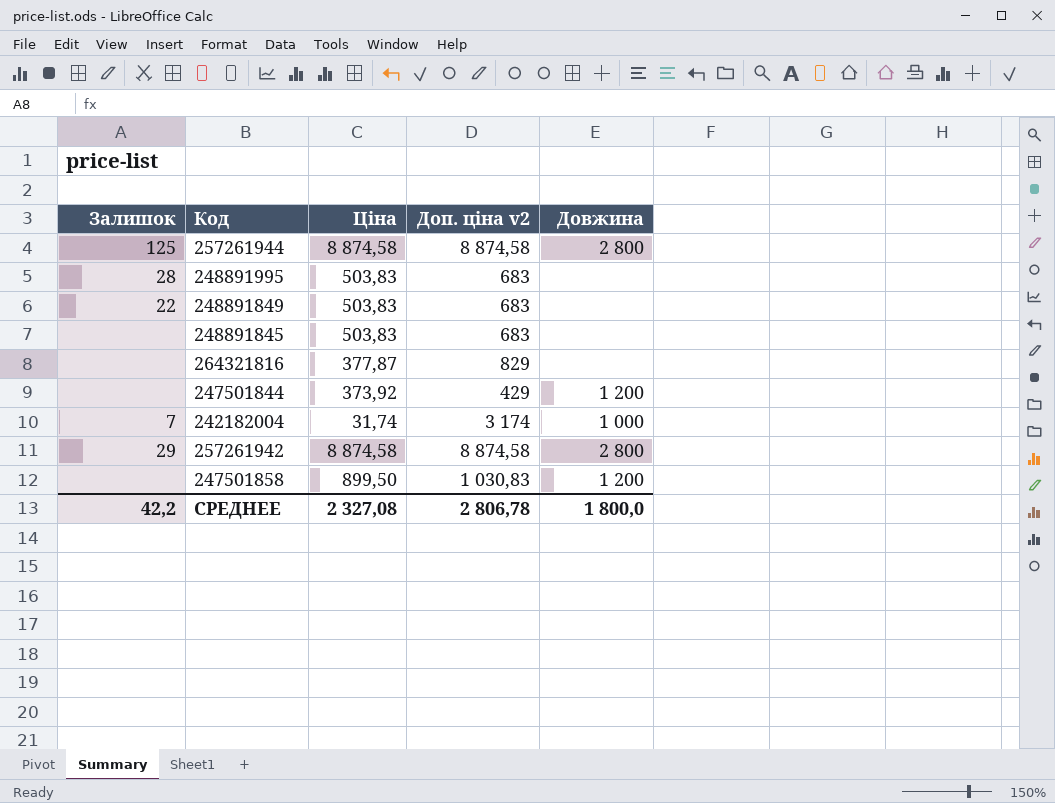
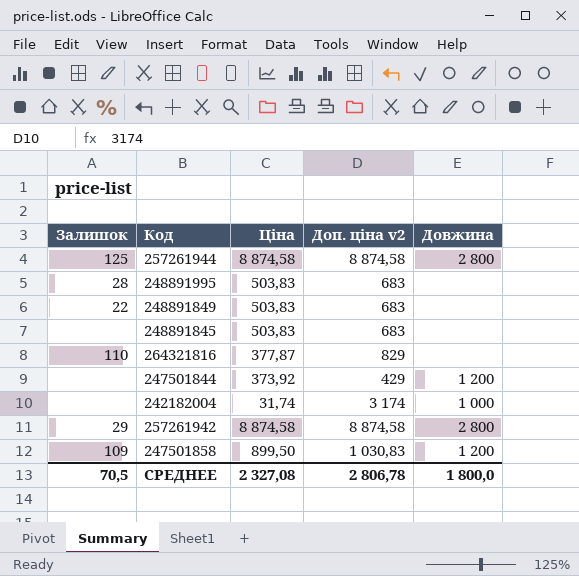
264321816 | Залишок: none -> 110
242182004 | Залишок: 7 -> none
247501858 | Залишок: none -> 109
СРЕДНЕЕ | Залишок: 42,2 -> 70,5

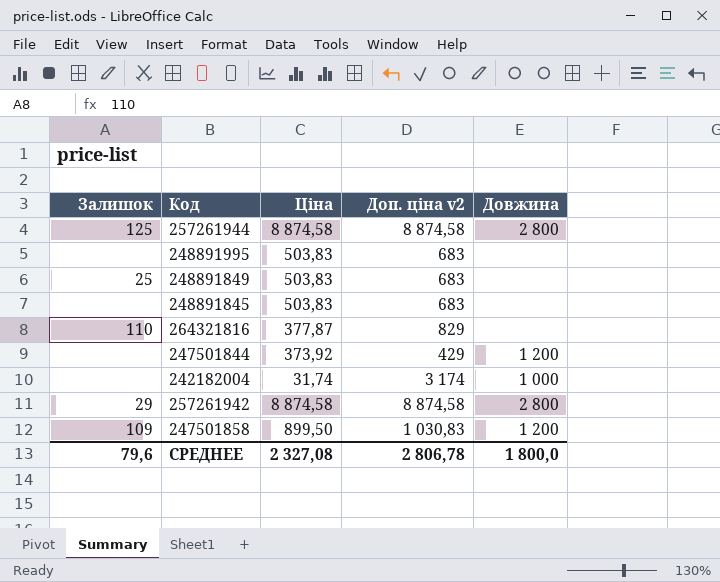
248891995 | Залишок: 28 -> none
248891849 | Залишок: 22 -> 25
СРЕДНЕЕ | Залишок: 70,5 -> 79,6

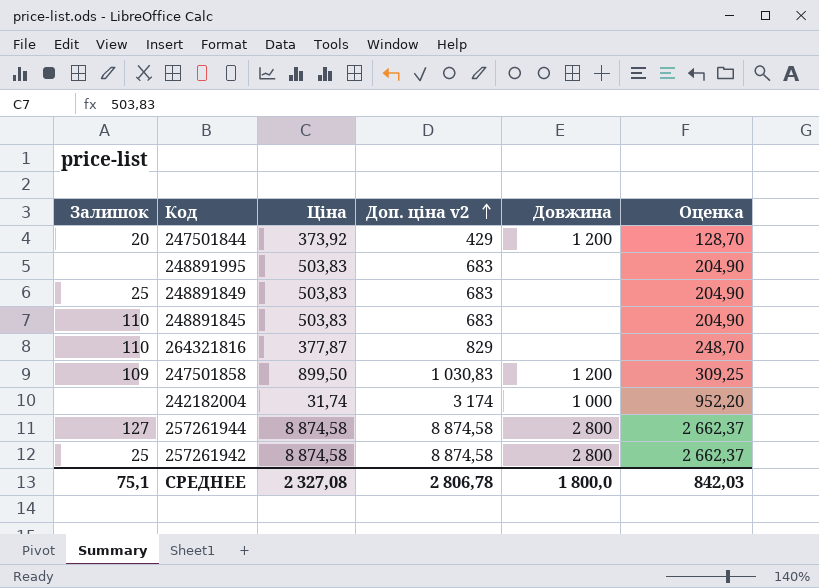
row order: none -> Доп. ціна v2 ascending
column Оценка | formula: none -> [Доп. ціна v2] * 0,3
247501844 | Залишок: none -> 20
248891845 | Залишок: none -> 110
257261944 | Залишок: 125 -> 127
257261942 | Залишок: 29 -> 25
СРЕДНЕЕ | Залишок: 79,6 -> 75,1

